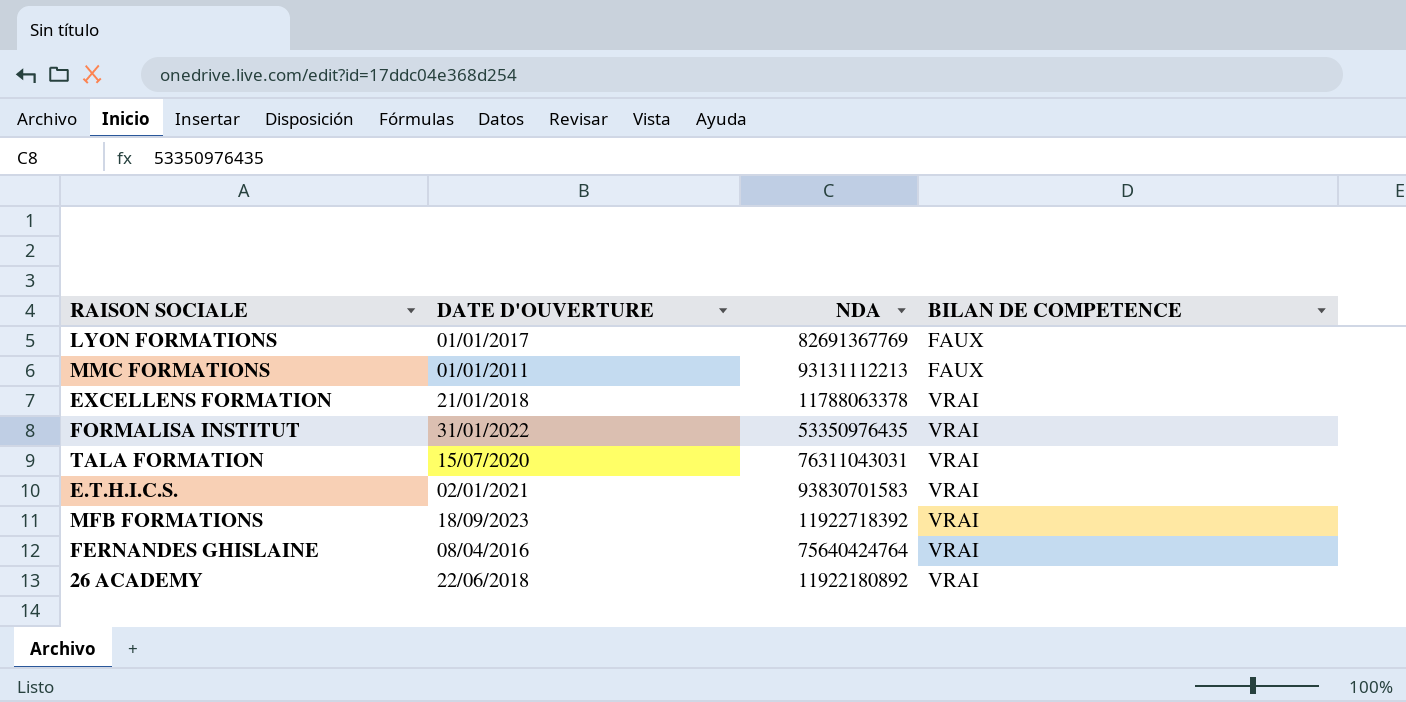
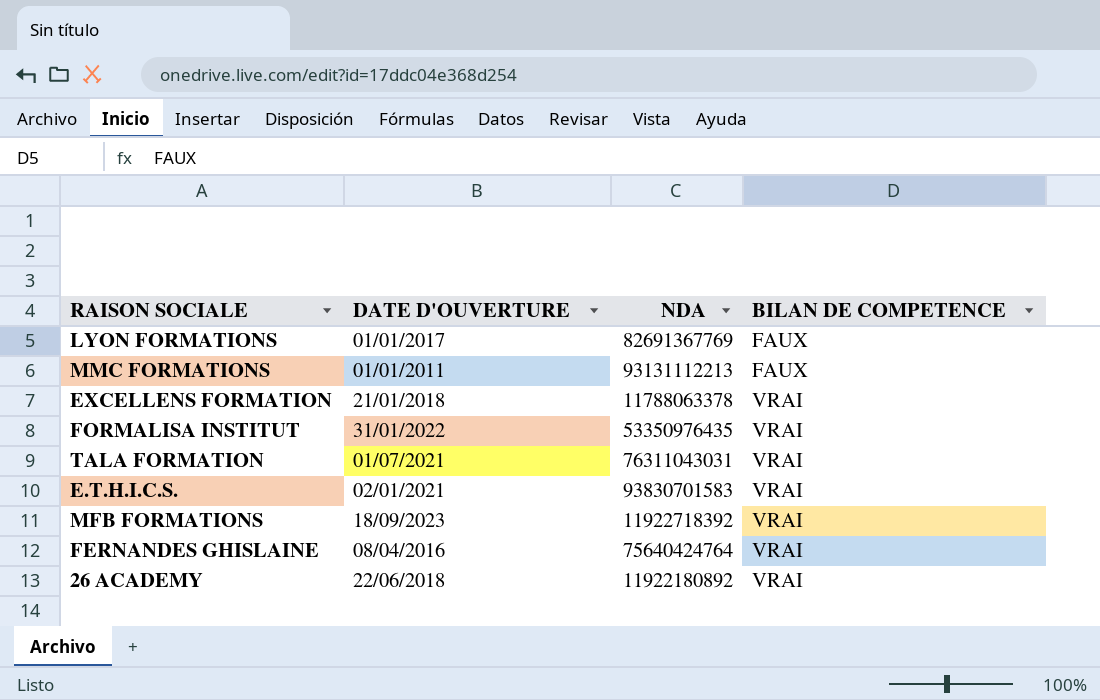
TALA FORMATION | DATE D'OUVERTURE: 15/07/2020 -> 01/07/2021

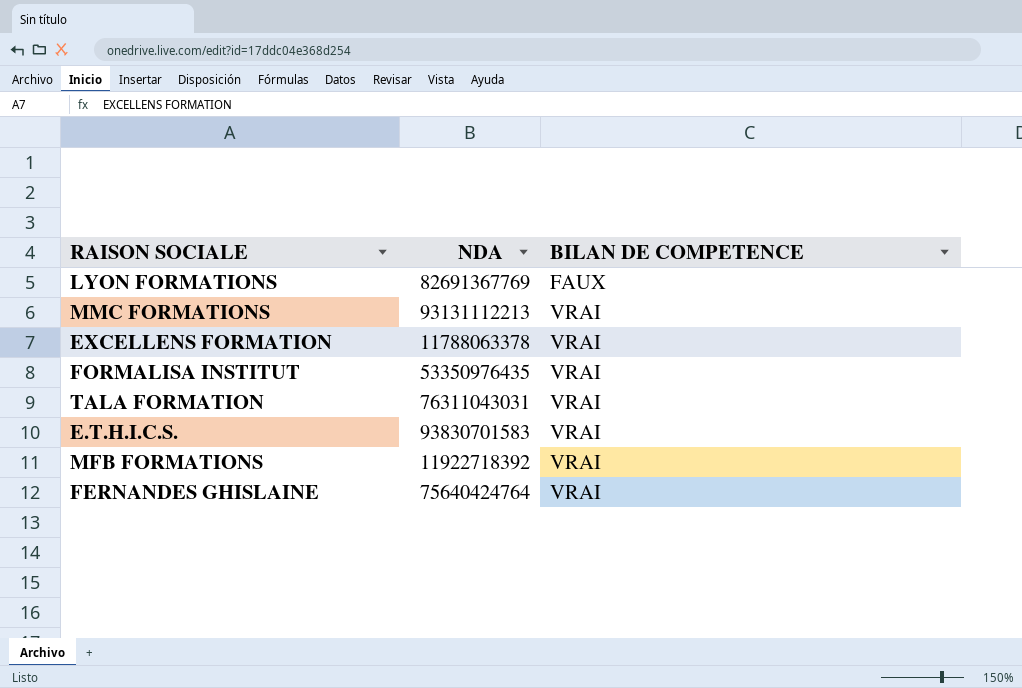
column DATE D'OUVERTURE | position: 2 -> none
row 26 ACADEMY: 22/06/2018 | 11922180892 | VRAI -> none
MMC FORMATIONS | BILAN DE COMPETENCE: FAUX -> VRAI

